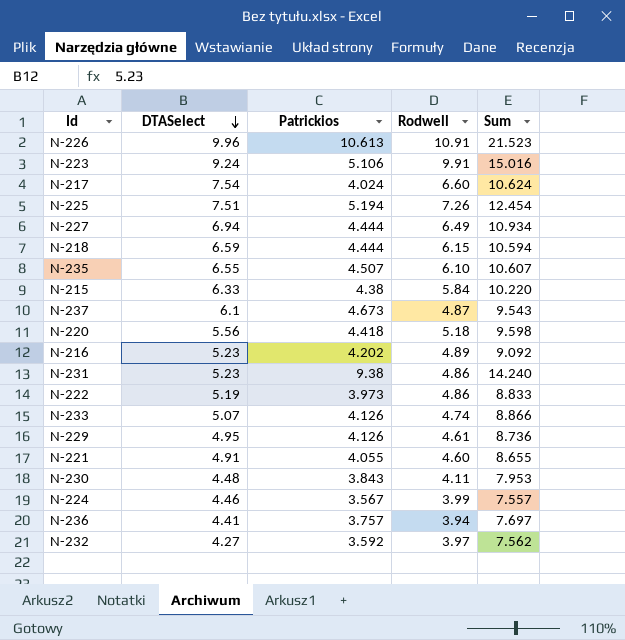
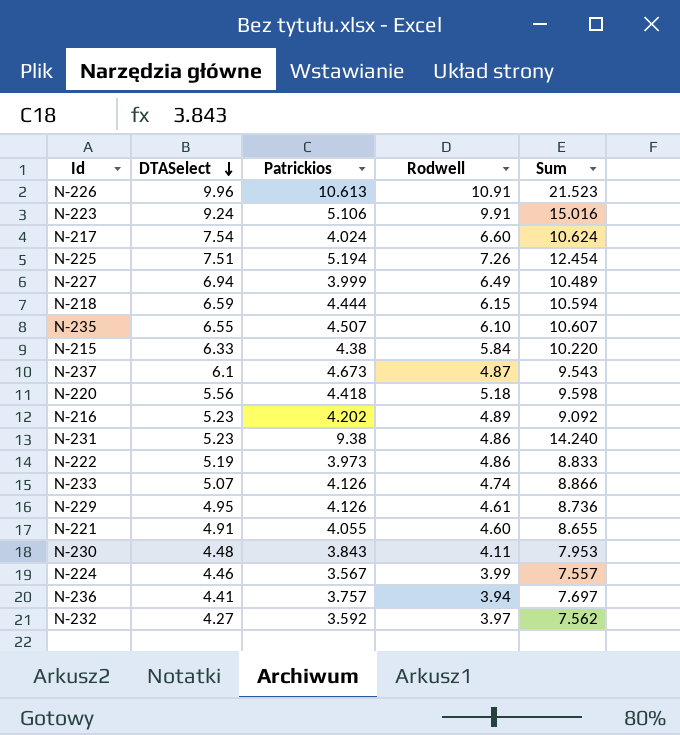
N-227 | Patrickios: 4.444 -> 3.999
N-227 | Sum: 10.934 -> 10.489

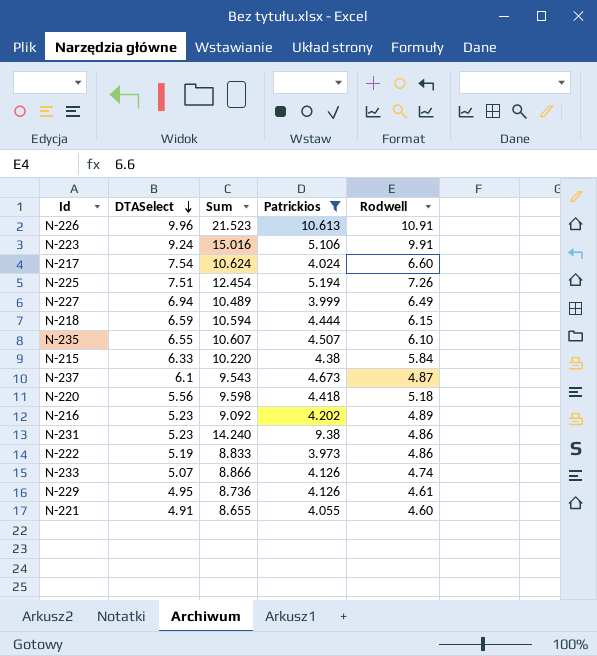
filter: none -> Patrickios >= 3.973
column Sum | position: 5 -> 3

